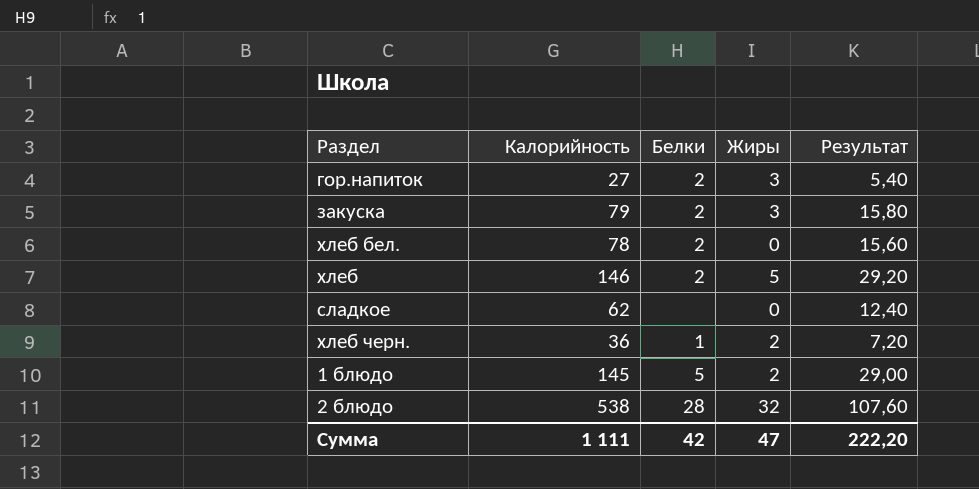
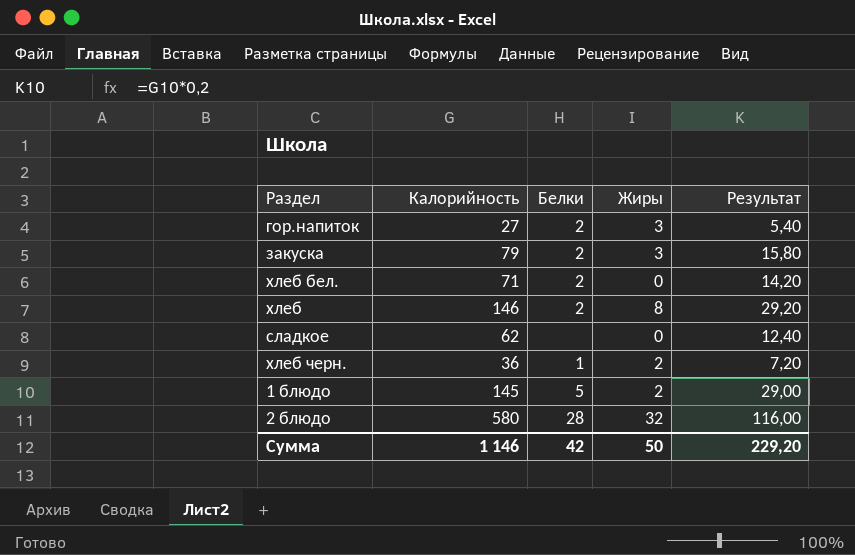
хлеб бел. | Калорийность: 78 -> 71
хлеб бел. | Результат: 15,60 -> 14,20
хлеб | Жиры: 5 -> 8
2 блюдо | Калорийность: 538 -> 580
2 блюдо | Результат: 107,60 -> 116,00
Сумма | Калорийность: 1 111 -> 1 146
Сумма | Жиры: 47 -> 50
Сумма | Результат: 222,20 -> 229,20

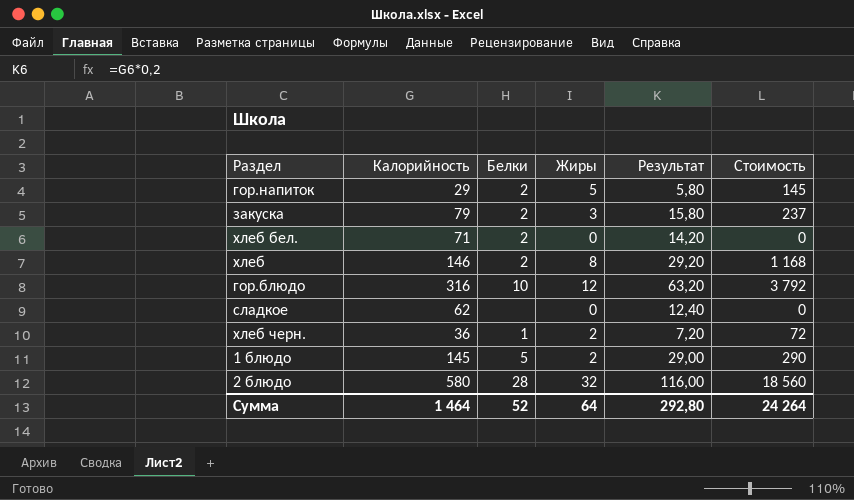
column Стоимость | formula: none -> [Калорийность] * [Жиры]
гор.напиток | Калорийность: 27 -> 29
гор.напиток | Жиры: 3 -> 5
гор.напиток | Результат: 5,40 -> 5,80
row гор.блюдо: none -> 316 | 10 | 12 | 63,20 | 3 792
Сумма | Калорийность: 1 146 -> 1 464
Сумма | Белки: 42 -> 52
Сумма | Жиры: 50 -> 64
Сумма | Результат: 229,20 -> 292,80

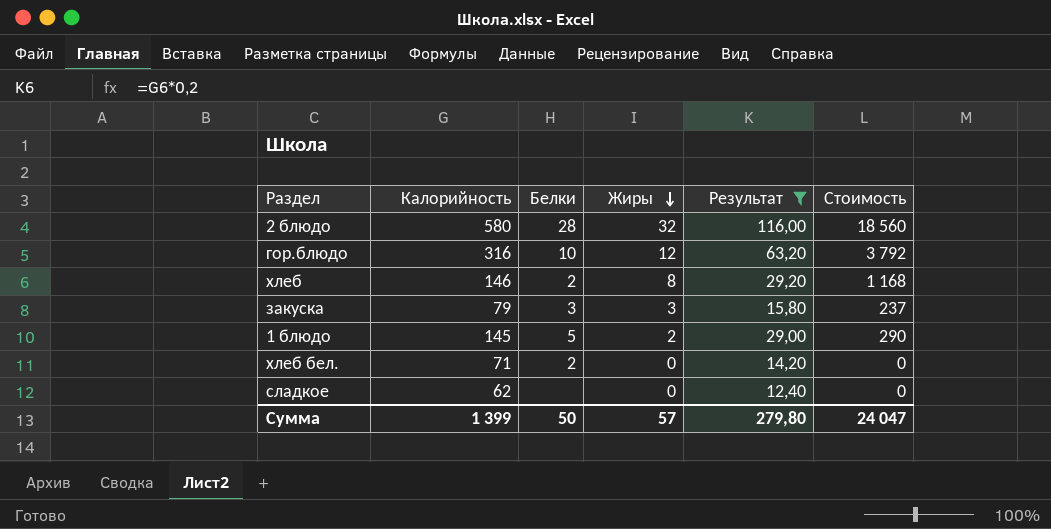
filter: none -> Результат >= 12,40
row order: none -> Жиры descending
закуска | Белки: 2 -> 3
Сумма | Калорийность: 1 464 -> 1 399
Сумма | Белки: 52 -> 50
Сумма | Жиры: 64 -> 57
Сумма | Результат: 292,80 -> 279,80
Сумма | Стоимость: 24 264 -> 24 047

